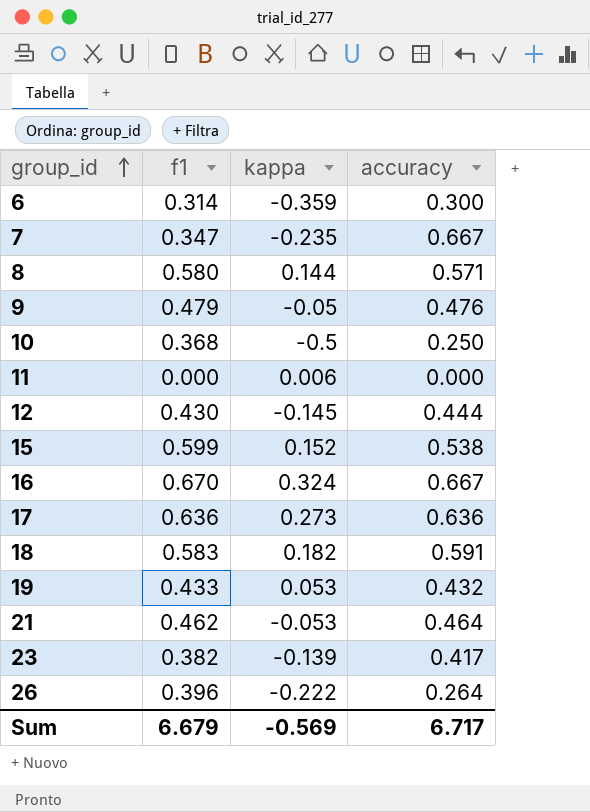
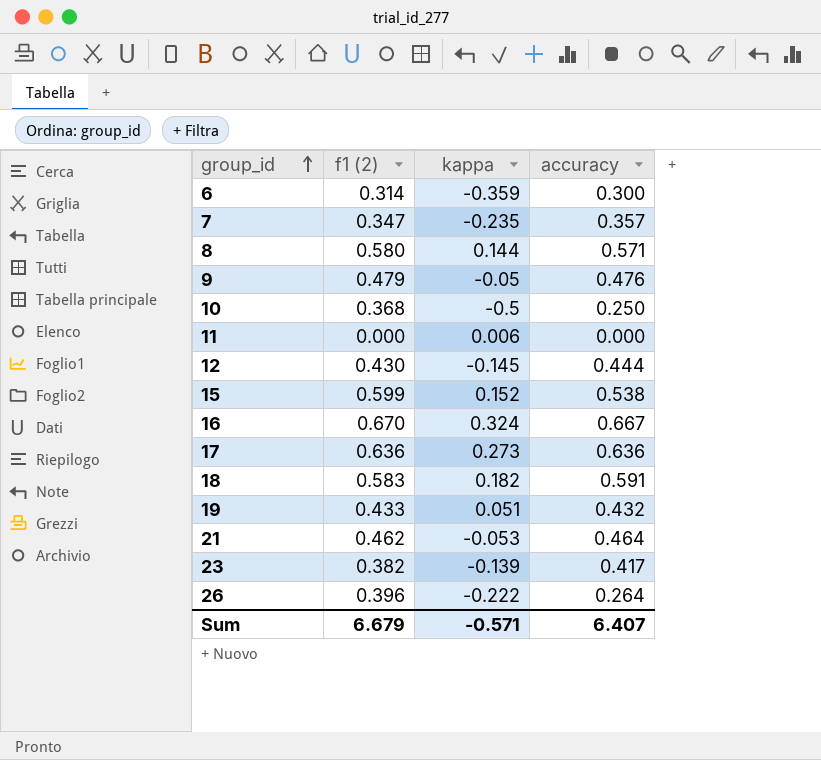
column name: f1 -> f1 (2)
7 | accuracy: 0.667 -> 0.357
19 | kappa: 0.053 -> 0.051
Sum | kappa: -0.569 -> -0.571
Sum | accuracy: 6.717 -> 6.407

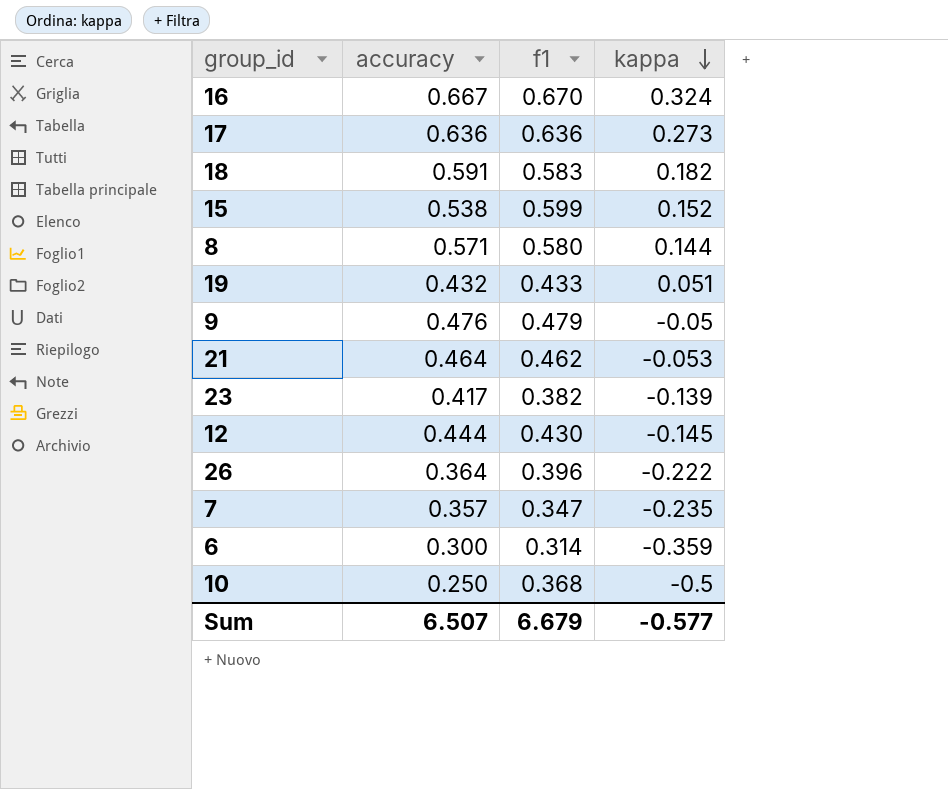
row order: group_id ascending -> kappa descending
column accuracy | position: 4 -> 2
column name: f1 (2) -> f1
row 11: 0.000 | 0.006 | 0.000 -> none
26 | accuracy: 0.264 -> 0.364
Sum | accuracy: 6.407 -> 6.507
Sum | kappa: -0.571 -> -0.577

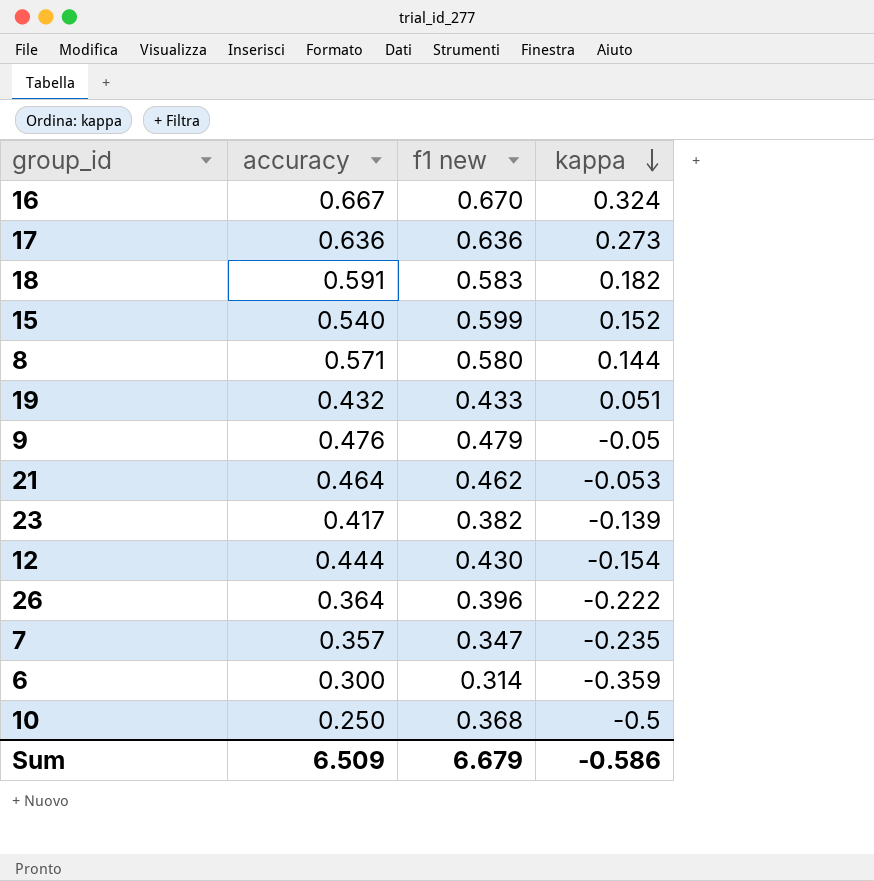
column name: f1 -> f1 new
15 | accuracy: 0.538 -> 0.540
12 | kappa: -0.145 -> -0.154
Sum | accuracy: 6.507 -> 6.509
Sum | kappa: -0.577 -> -0.586

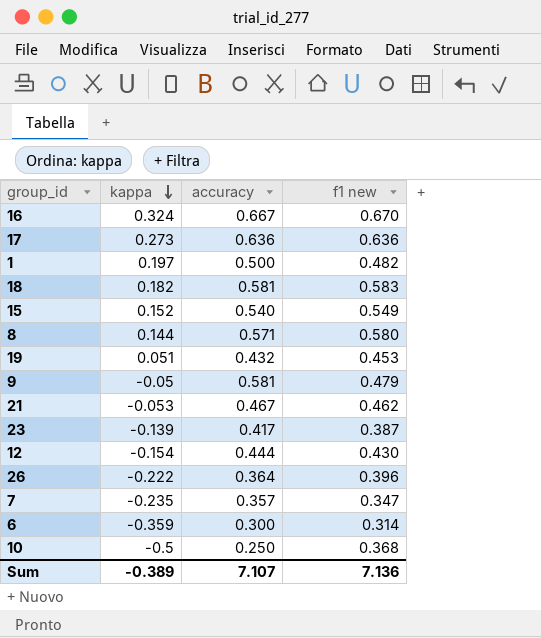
column kappa | position: 4 -> 2
row 1: none -> 0.197 | 0.500 | 0.482
18 | accuracy: 0.591 -> 0.581
15 | f1 new: 0.599 -> 0.549
19 | f1 new: 0.433 -> 0.453
9 | accuracy: 0.476 -> 0.581
21 | accuracy: 0.464 -> 0.467
23 | f1 new: 0.382 -> 0.387
Sum | kappa: -0.586 -> -0.389
Sum | accuracy: 6.509 -> 7.107
Sum | f1 new: 6.679 -> 7.136

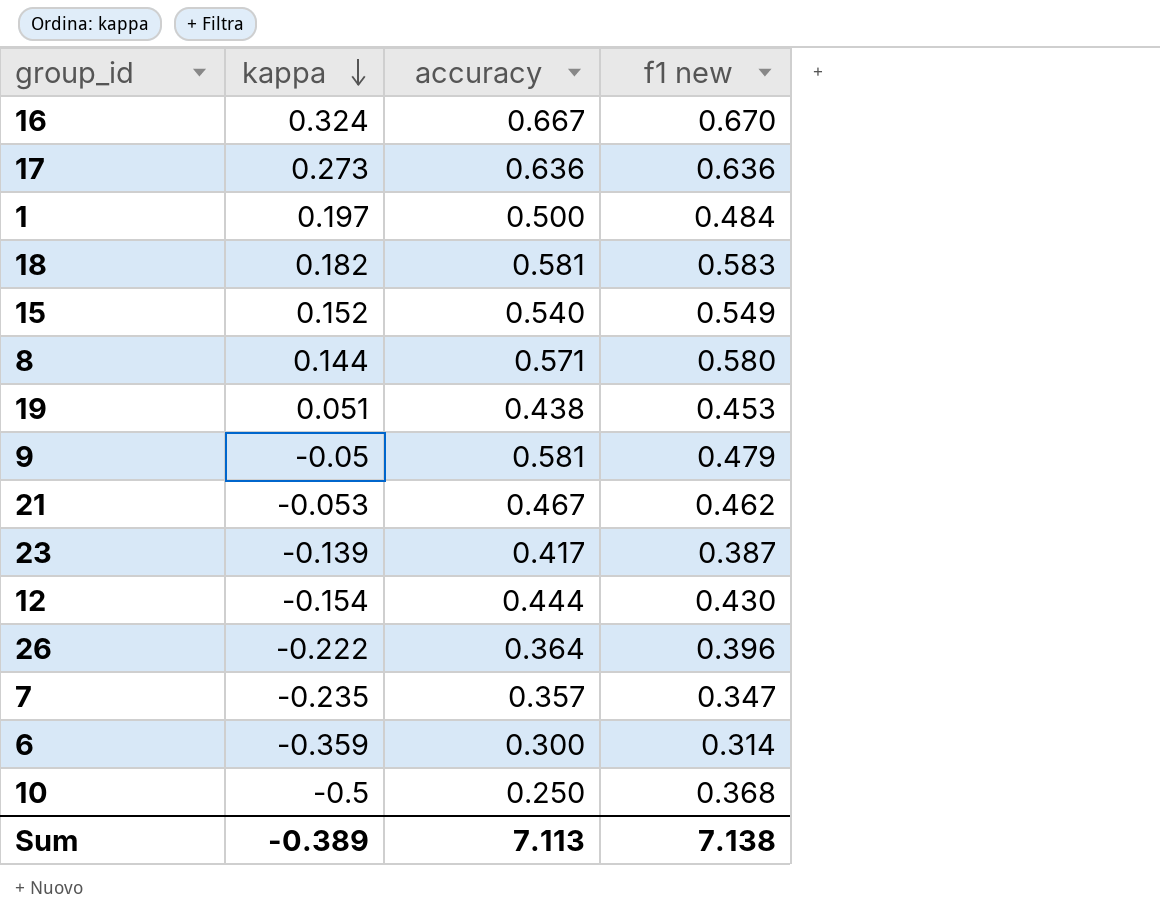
1 | f1 new: 0.482 -> 0.484
19 | accuracy: 0.432 -> 0.438
Sum | accuracy: 7.107 -> 7.113
Sum | f1 new: 7.136 -> 7.138

